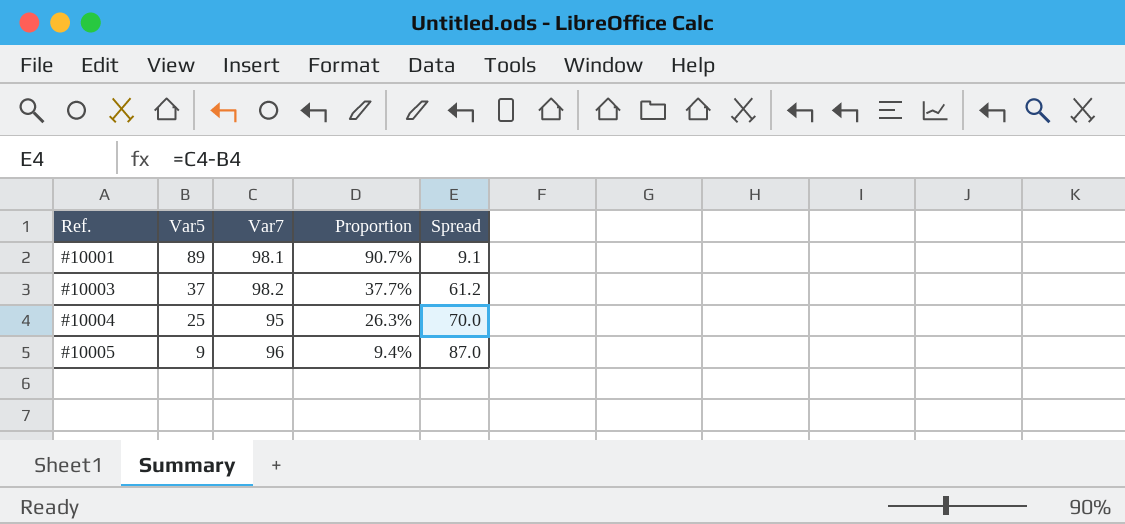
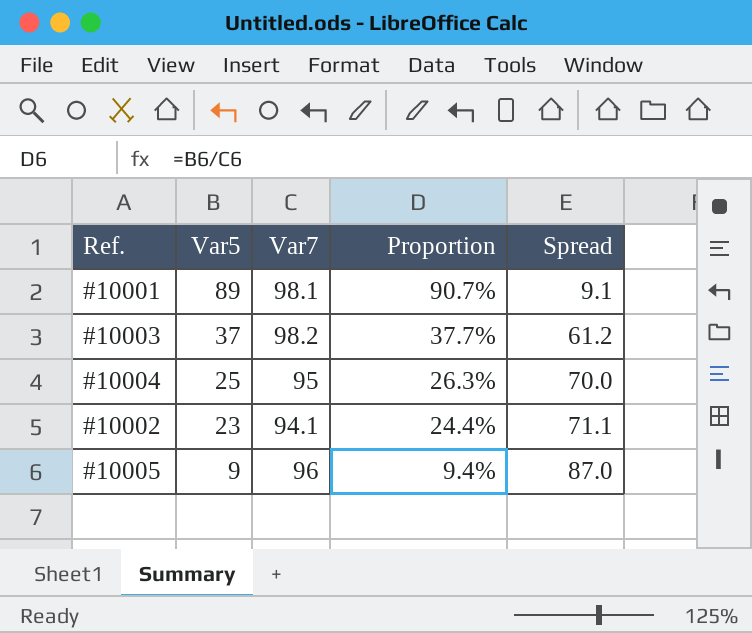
row #10002: none -> 23 | 94.1 | 24.4% | 71.1

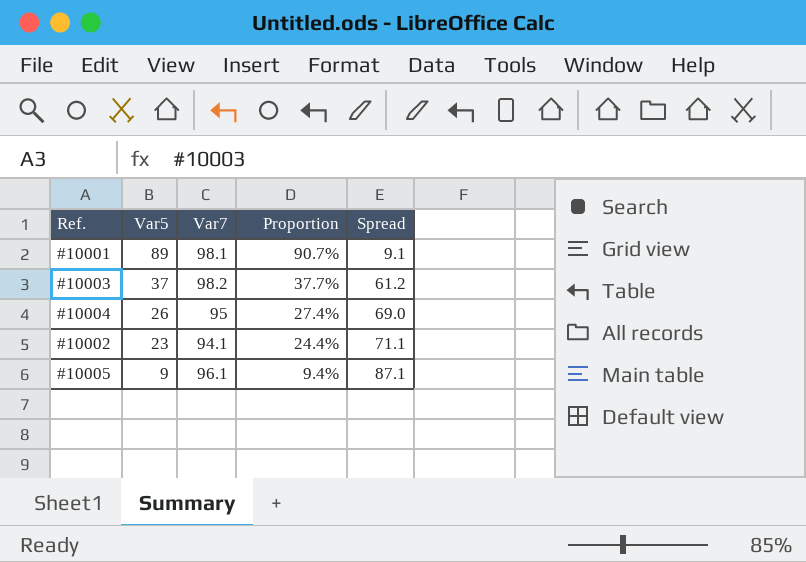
#10004 | Var5: 25 -> 26
#10004 | Proportion: 26.3% -> 27.4%
#10004 | Spread: 70.0 -> 69.0
#10005 | Var7: 96 -> 96.1
#10005 | Spread: 87.0 -> 87.1

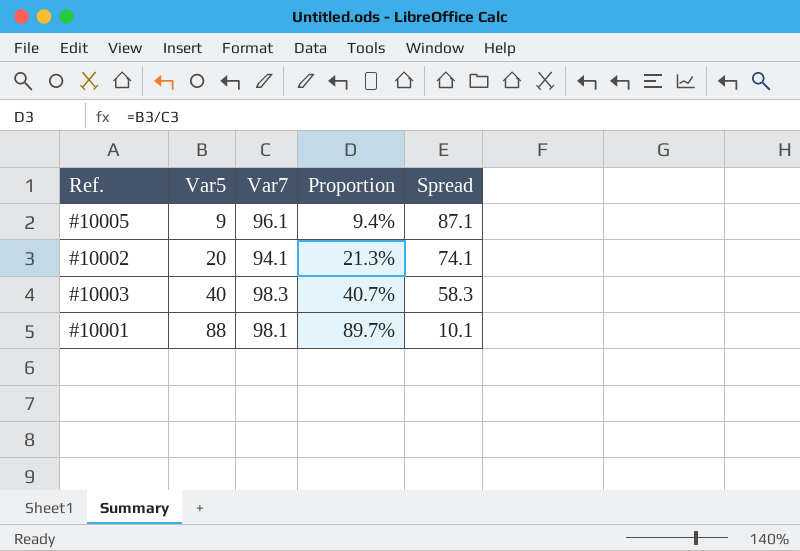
row order: Var5 descending -> Var5 ascending
row #10004: 26 | 95 | 27.4% | 69.0 -> none
#10002 | Var5: 23 -> 20
#10002 | Proportion: 24.4% -> 21.3%
#10002 | Spread: 71.1 -> 74.1
#10003 | Var5: 37 -> 40
#10003 | Var7: 98.2 -> 98.3
#10003 | Proportion: 37.7% -> 40.7%
#10003 | Spread: 61.2 -> 58.3
#10001 | Var5: 89 -> 88
#10001 | Proportion: 90.7% -> 89.7%
#10001 | Spread: 9.1 -> 10.1

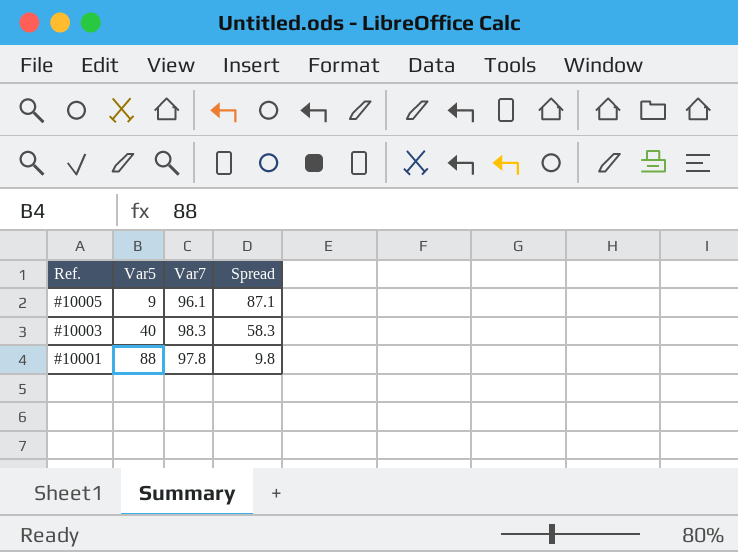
column Proportion | formula: [Var5] / [Var7] -> none
row #10002: 20 | 94.1 | 21.3% | 74.1 -> none
#10001 | Var7: 98.1 -> 97.8
#10001 | Spread: 10.1 -> 9.8

